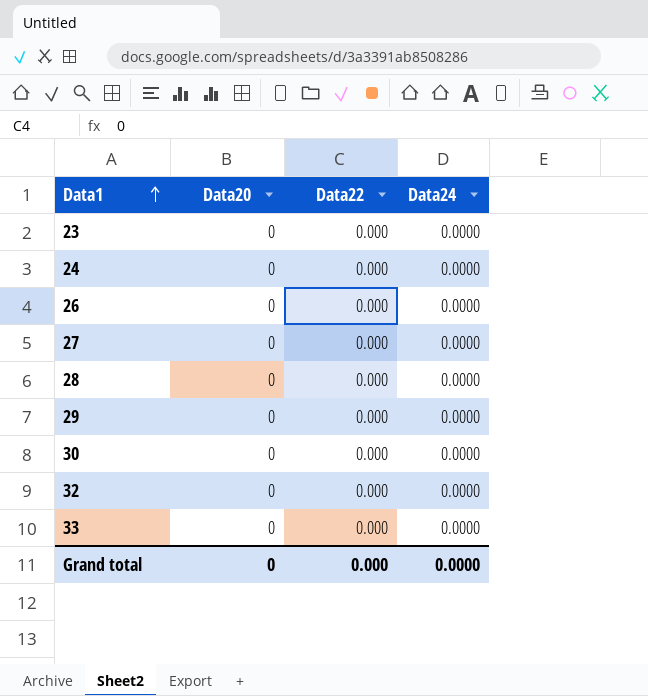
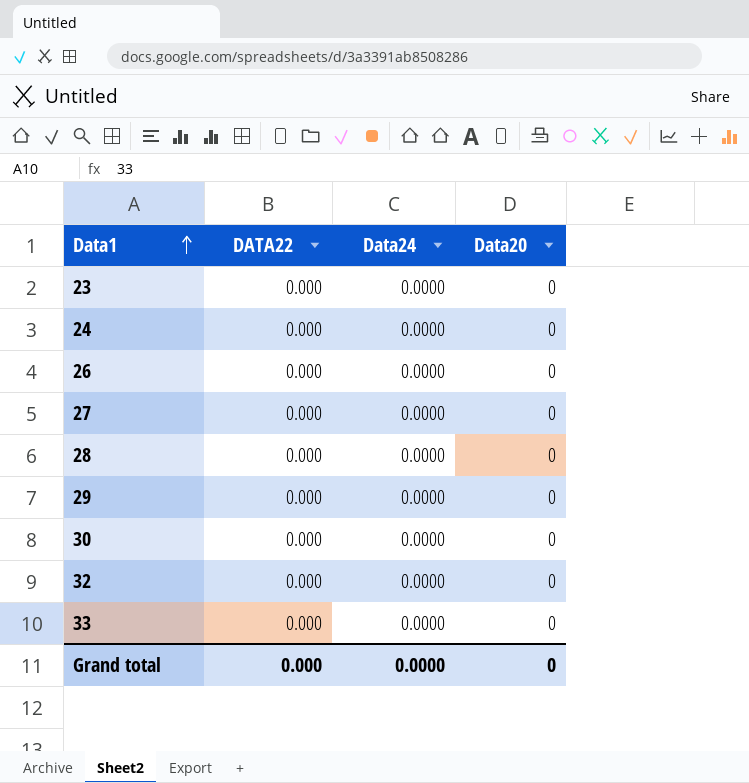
column name: Data22 -> DATA22
column Data20 | position: 2 -> 4

